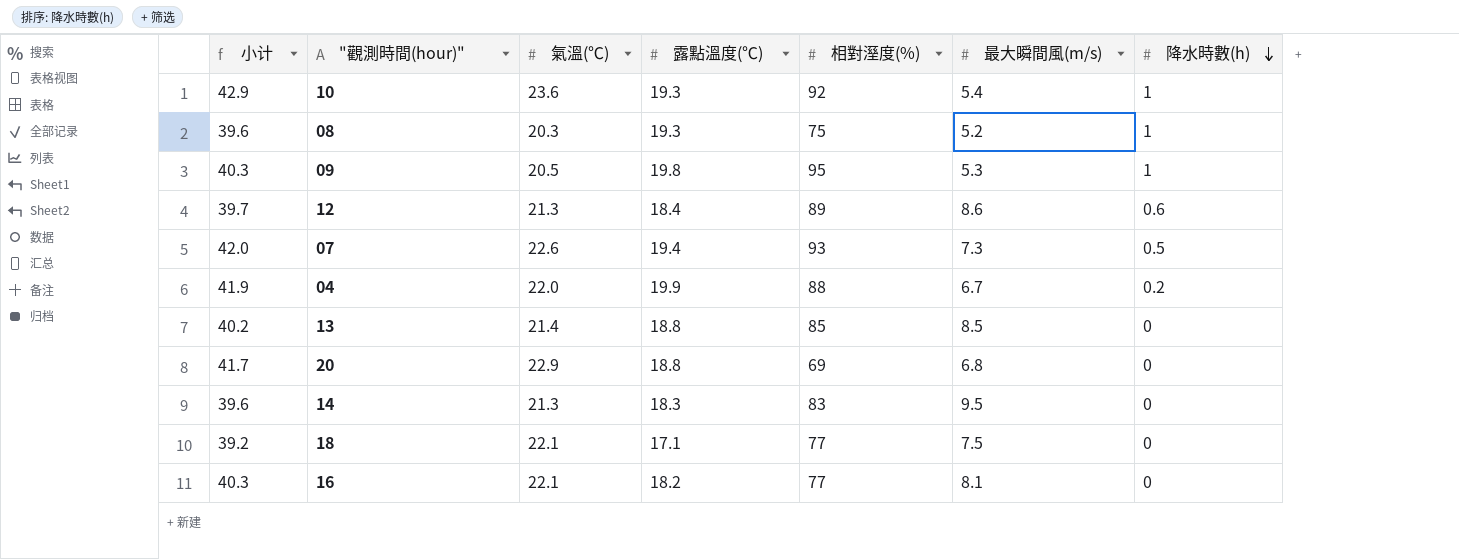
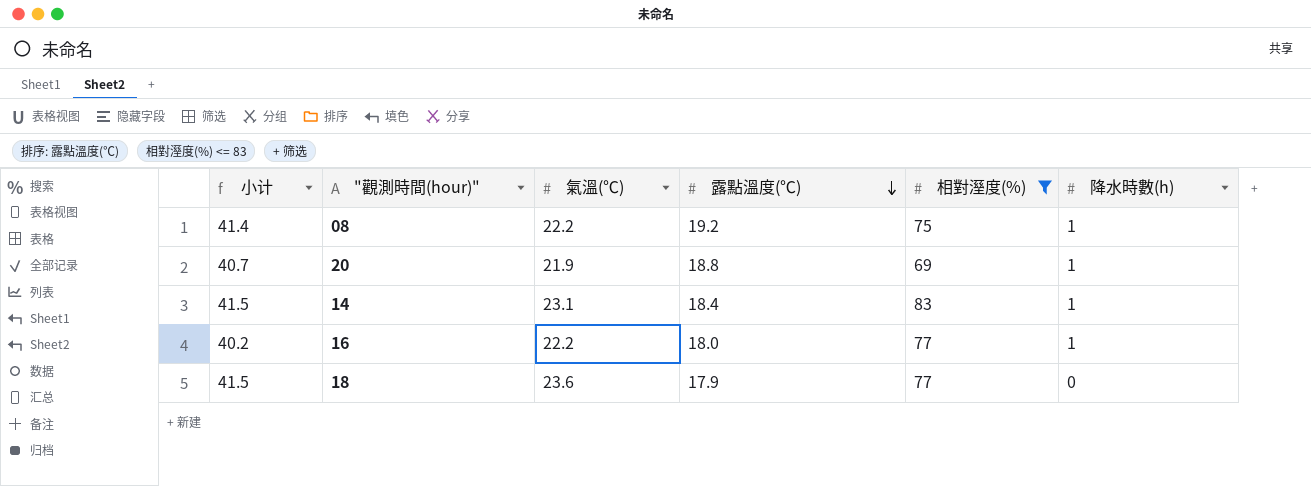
filter: none -> 相對溼度(%) <= 83
row order: 降水時數(h) descending -> 露點溫度(℃) descending
column 最大瞬間風(m/s) | position: 6 -> none
08 | 小计: 39.6 -> 41.4
08 | 氣溫(℃): 20.3 -> 22.2
08 | 露點溫度(℃): 19.3 -> 19.2
20 | 小计: 41.7 -> 40.7
20 | 氣溫(℃): 22.9 -> 21.9
20 | 降水時數(h): 0 -> 1
14 | 小计: 39.6 -> 41.5
14 | 氣溫(℃): 21.3 -> 23.1
14 | 露點溫度(℃): 18.3 -> 18.4
14 | 降水時數(h): 0 -> 1
16 | 小计: 40.3 -> 40.2
16 | 氣溫(℃): 22.1 -> 22.2
16 | 露點溫度(℃): 18.2 -> 18.0
16 | 降水時數(h): 0 -> 1
18 | 小计: 39.2 -> 41.5
18 | 氣溫(℃): 22.1 -> 23.6
18 | 露點溫度(℃): 17.1 -> 17.9

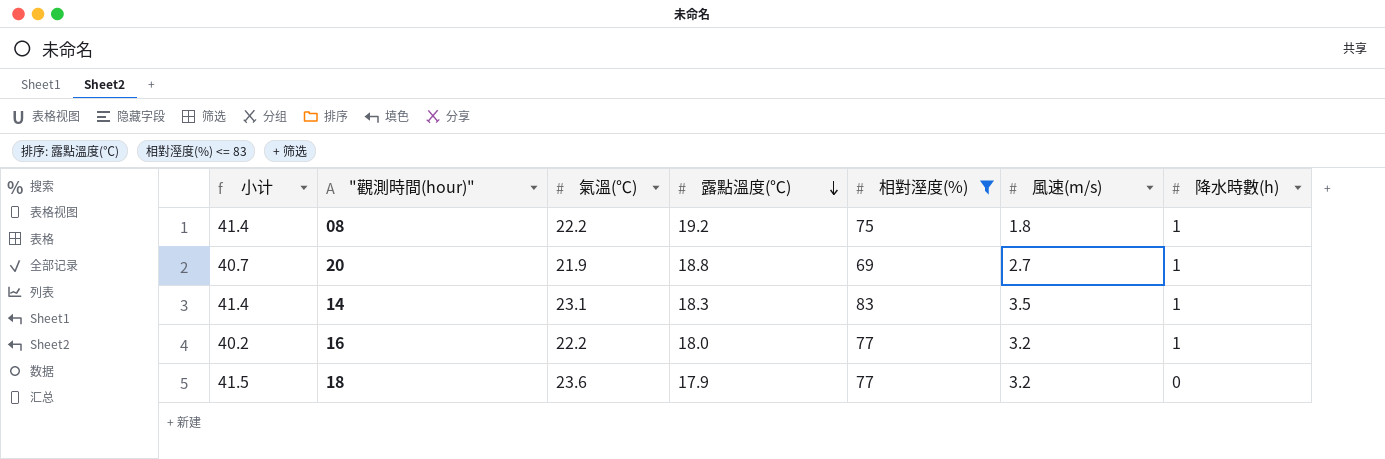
column 風速(m/s) | position: none -> 6
14 | 小计: 41.5 -> 41.4
14 | 露點溫度(℃): 18.4 -> 18.3

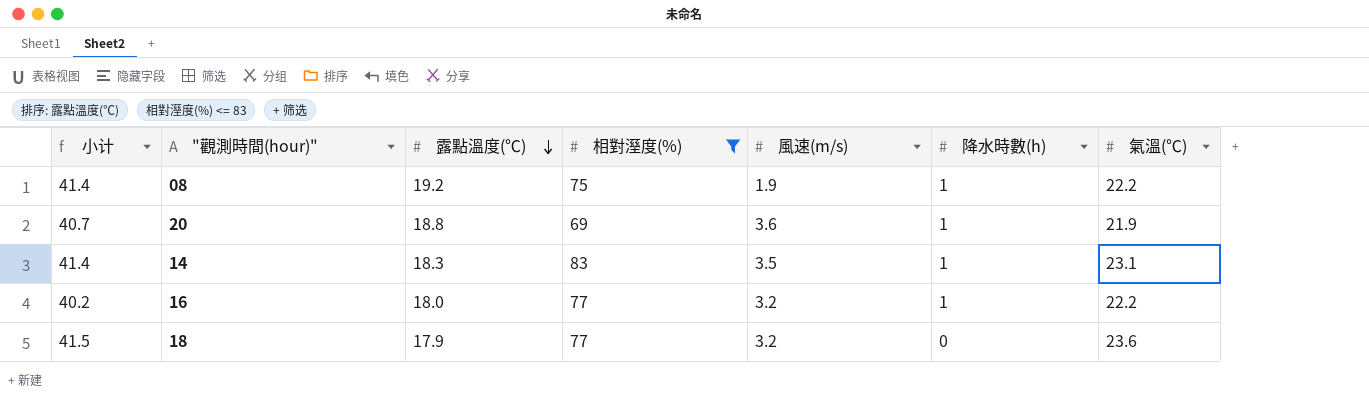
column 氣溫(℃) | position: 3 -> 7
08 | 風速(m/s): 1.8 -> 1.9
20 | 風速(m/s): 2.7 -> 3.6

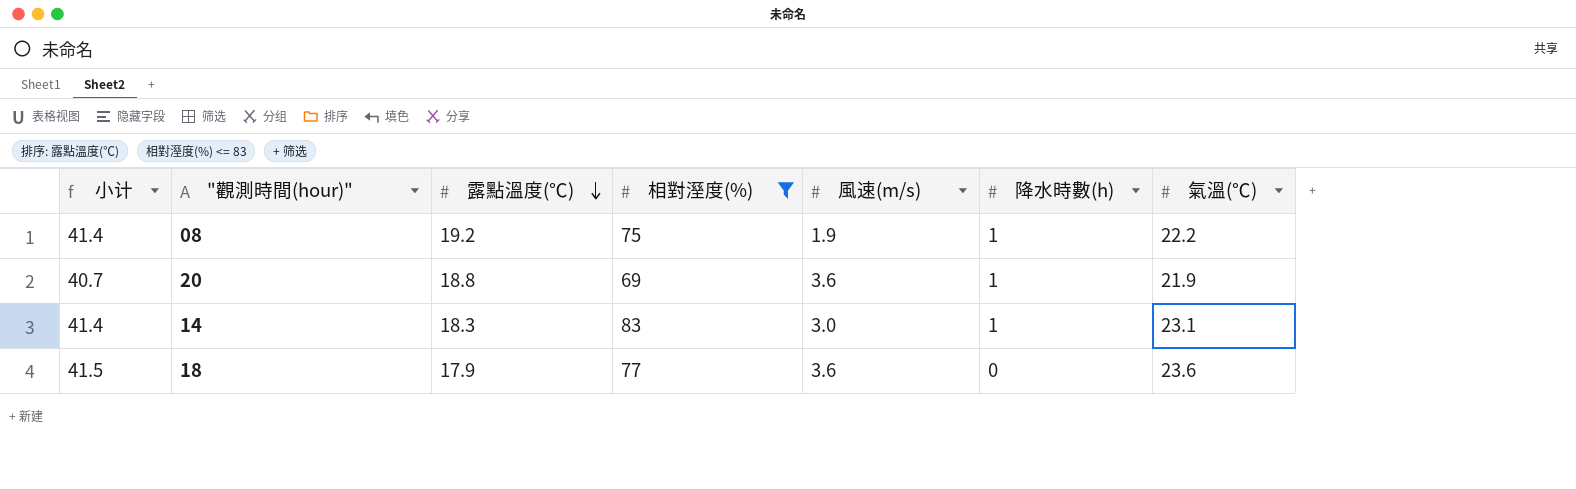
row 16: 40.2 | 18.0 | 77 | 3.2 | 1 | 22.2 -> none
14 | 風速(m/s): 3.5 -> 3.0
18 | 風速(m/s): 3.2 -> 3.6

